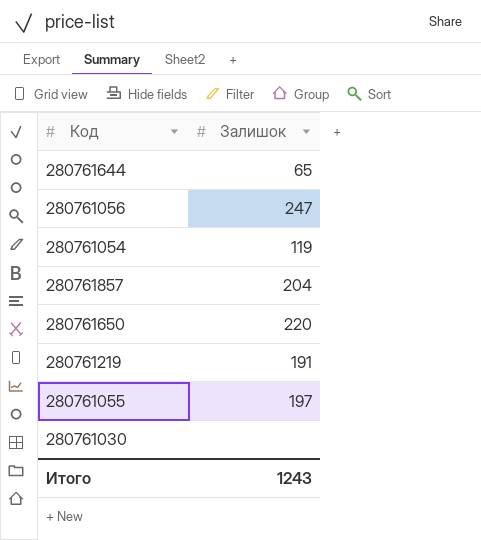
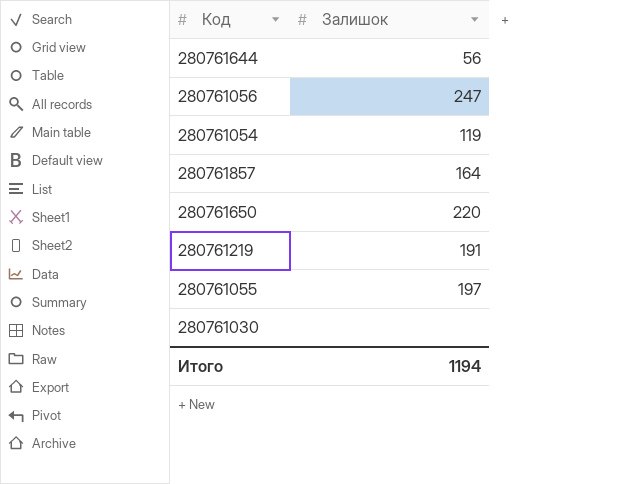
280761644 | Залишок: 65 -> 56
280761857 | Залишок: 204 -> 164
Итого | Залишок: 1243 -> 1194

